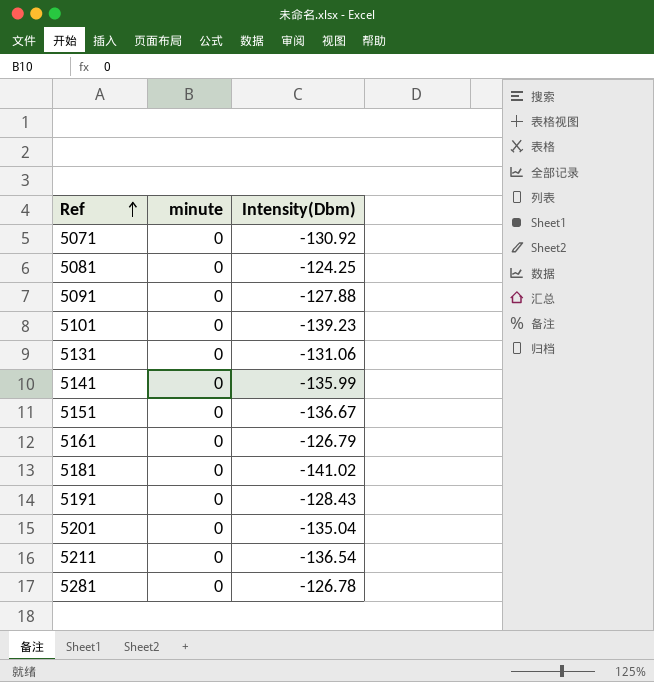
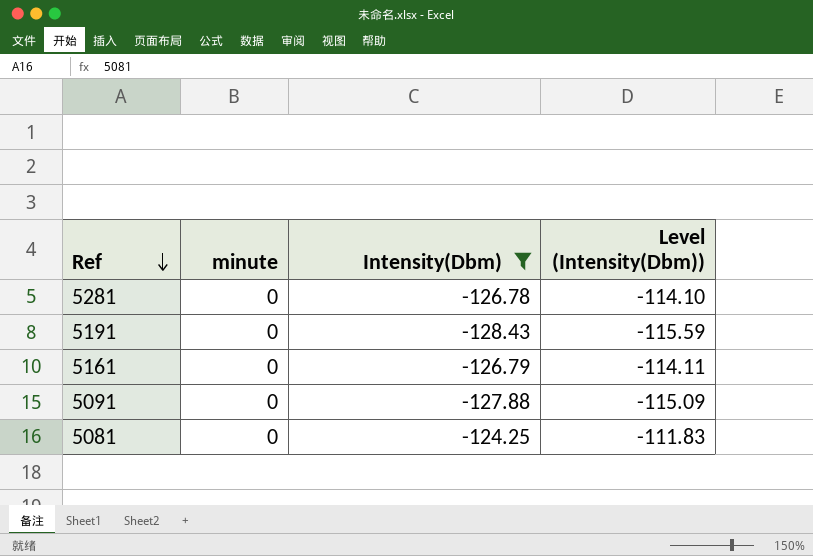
filter: none -> Intensity(Dbm) >= -128.43
row order: Ref ascending -> Ref descending
column Level (Intensity(Dbm)) | formula: none -> [Intensity(Dbm)] * 0.9

